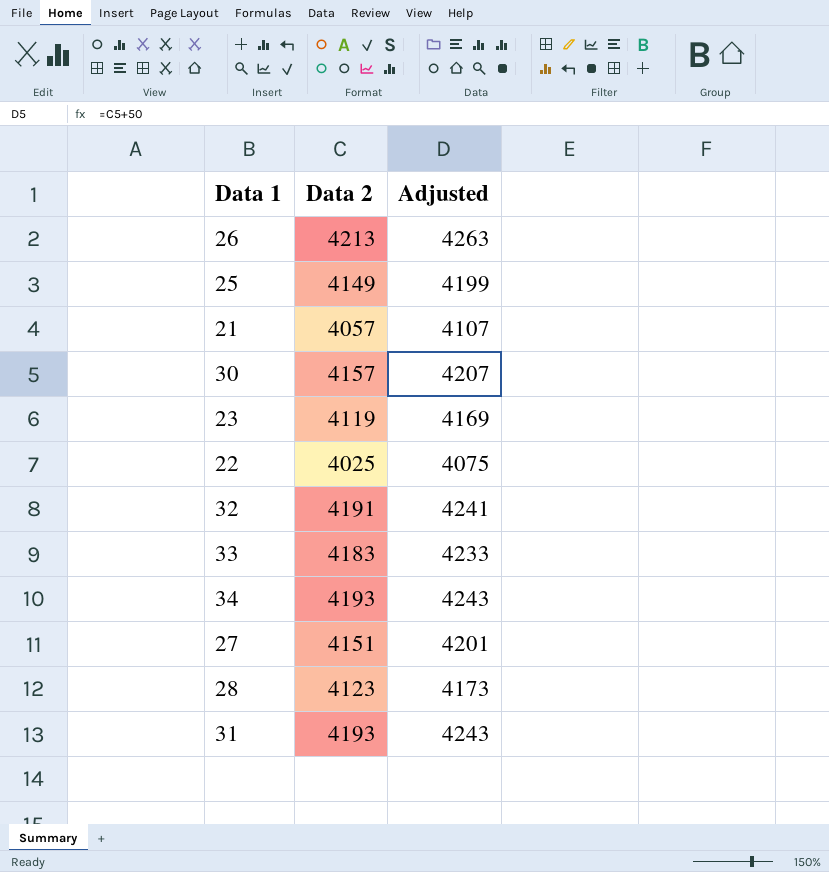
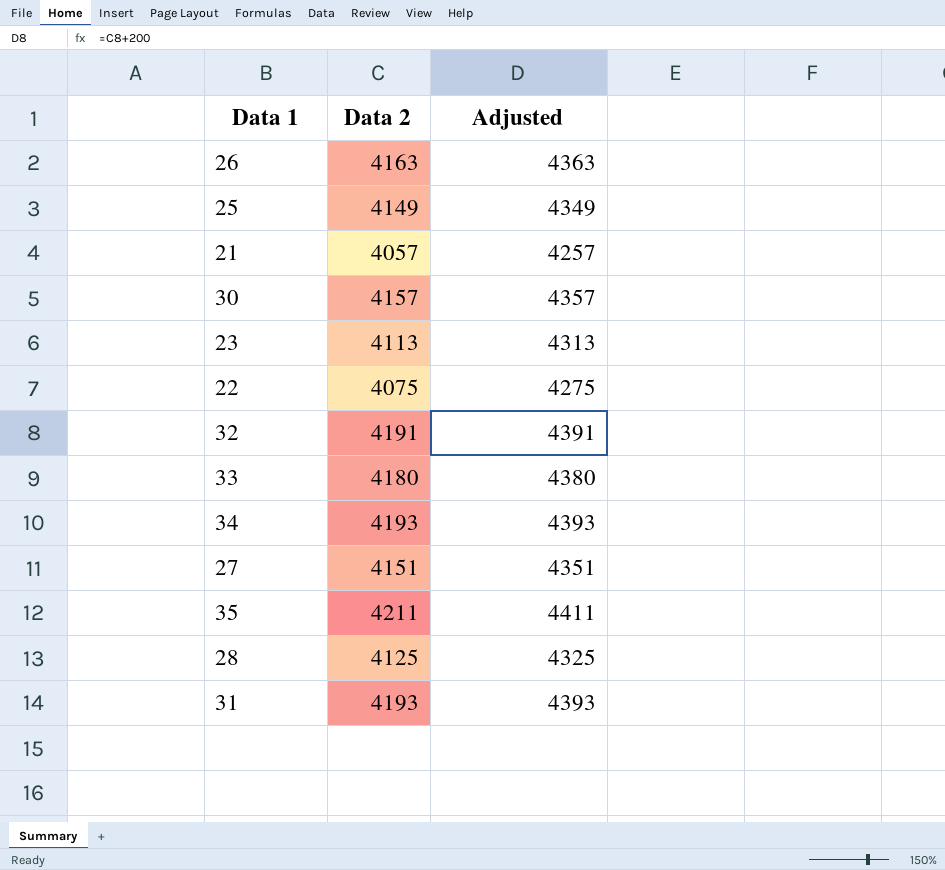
column Adjusted | formula: [Data 2] + 50 -> [Data 2] + 200
26 | Data 2: 4213 -> 4163
23 | Data 2: 4119 -> 4113
22 | Data 2: 4025 -> 4075
33 | Data 2: 4183 -> 4180
row 35: none -> 4211 | 4411
28 | Data 2: 4123 -> 4125

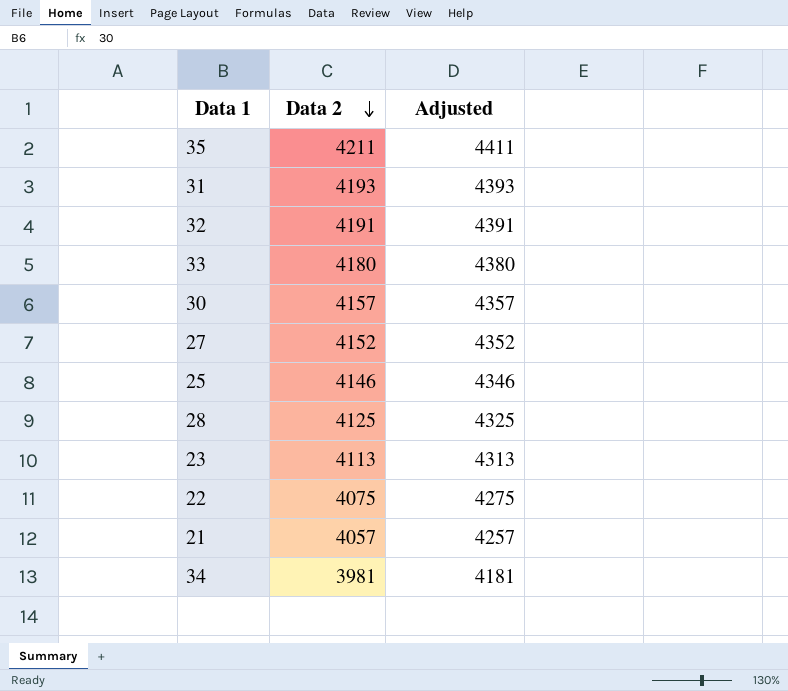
row order: none -> Data 2 descending
row 26: 4163 | 4363 -> none
27 | Data 2: 4151 -> 4152
27 | Adjusted: 4351 -> 4352
25 | Data 2: 4149 -> 4146
25 | Adjusted: 4349 -> 4346
34 | Data 2: 4193 -> 3981
34 | Adjusted: 4393 -> 4181

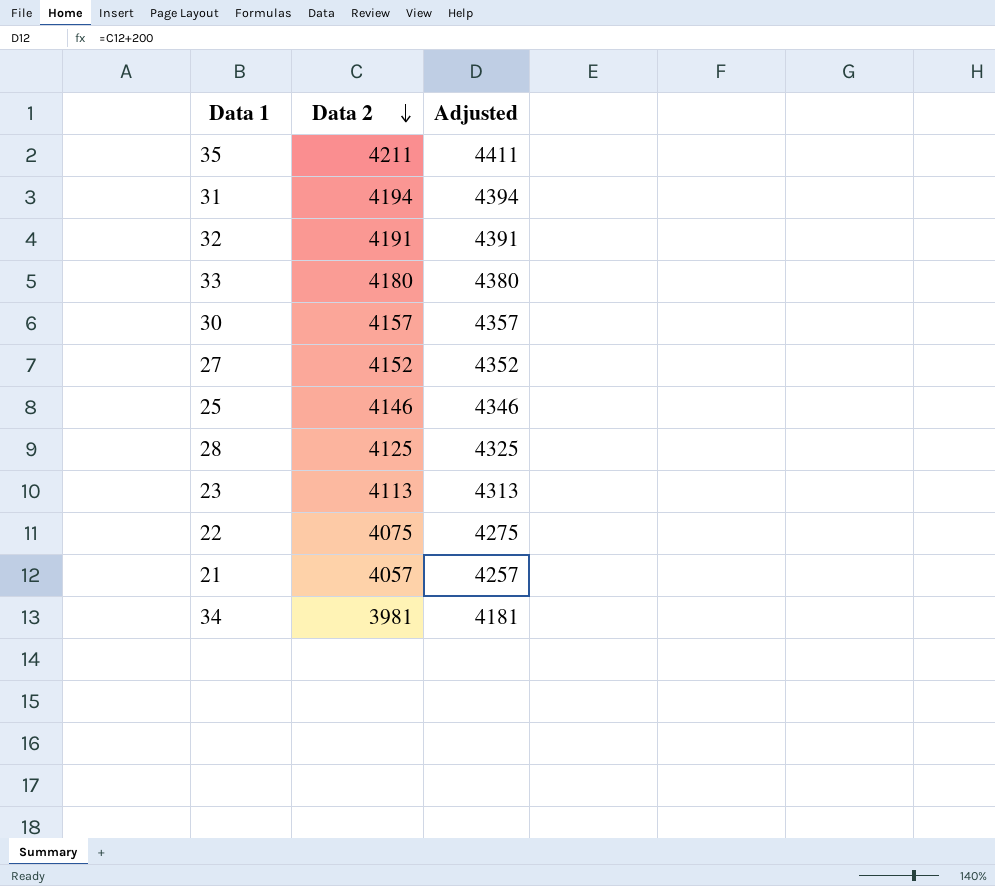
31 | Data 2: 4193 -> 4194
31 | Adjusted: 4393 -> 4394

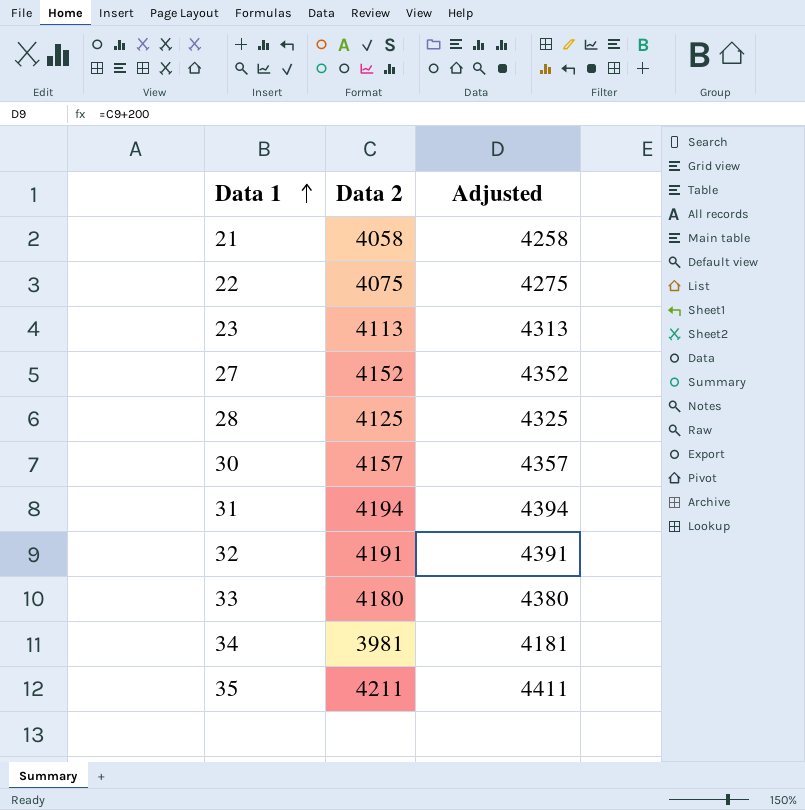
row order: Data 2 descending -> Data 1 ascending
row 25: 4146 | 4346 -> none
21 | Data 2: 4057 -> 4058
21 | Adjusted: 4257 -> 4258

